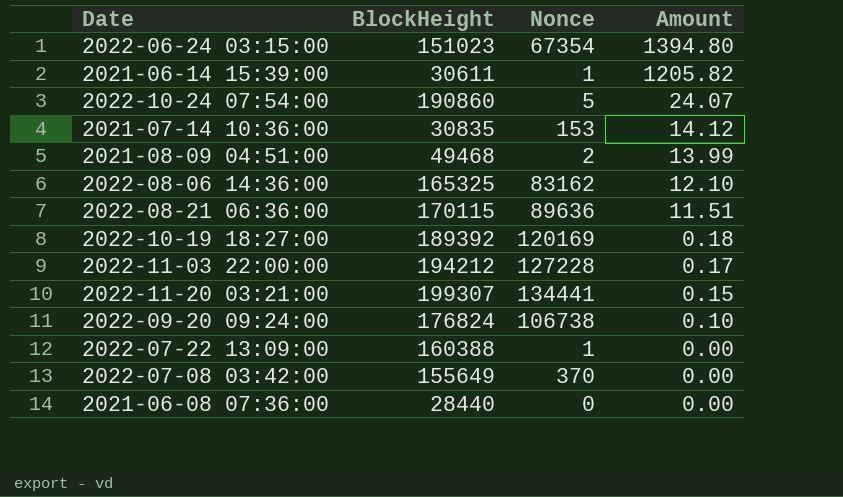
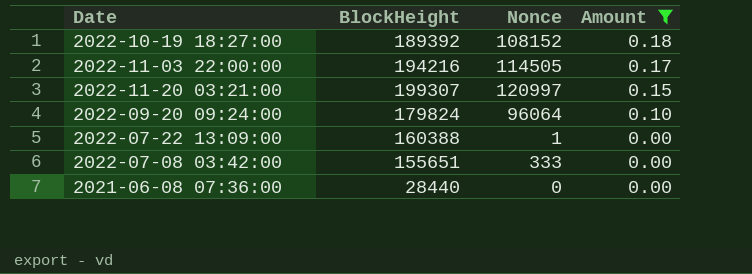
filter: none -> Amount <= 0.18
2022-10-19 18:27:00 | Nonce: 120169 -> 108152
2022-11-03 22:00:00 | BlockHeight: 194212 -> 194216
2022-11-03 22:00:00 | Nonce: 127228 -> 114505
2022-11-20 03:21:00 | Nonce: 134441 -> 120997
2022-09-20 09:24:00 | BlockHeight: 176824 -> 179824
2022-09-20 09:24:00 | Nonce: 106738 -> 96064
2022-07-08 03:42:00 | BlockHeight: 155649 -> 155651
2022-07-08 03:42:00 | Nonce: 370 -> 333

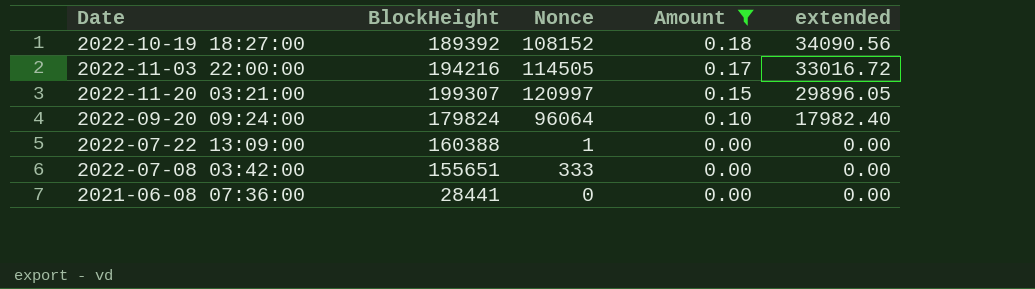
column extended | formula: none -> [BlockHeight] * [Amount]
2021-06-08 07:36:00 | BlockHeight: 28440 -> 28441

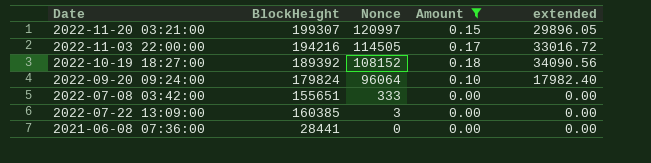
row order: Amount descending -> Nonce descending
2022-07-22 13:09:00 | BlockHeight: 160388 -> 160385
2022-07-22 13:09:00 | Nonce: 1 -> 3

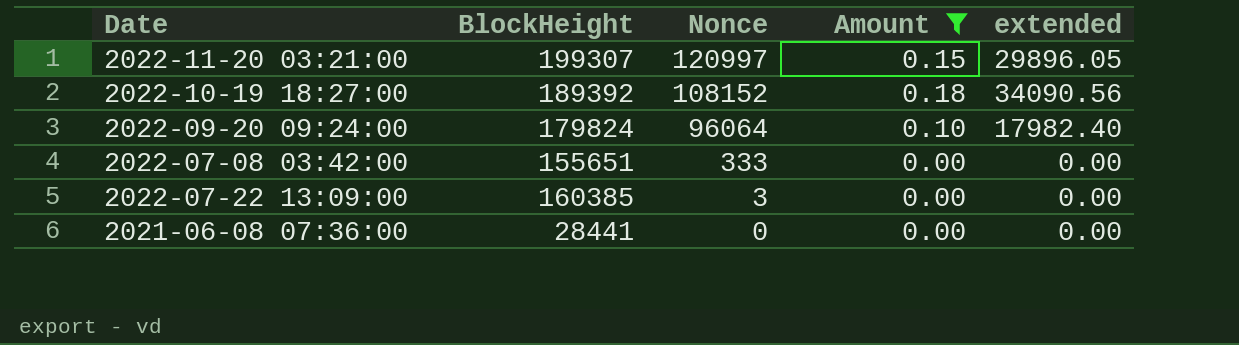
row 2022-11-03 22:00:00: 194216 | 114505 | 0.17 | 33016.72 -> none

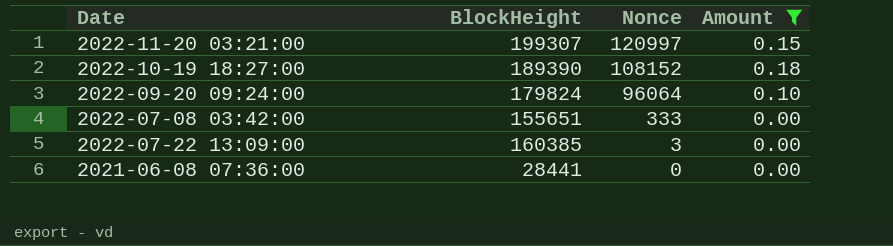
column extended | formula: [BlockHeight] * [Amount] -> none
2022-10-19 18:27:00 | BlockHeight: 189392 -> 189390

